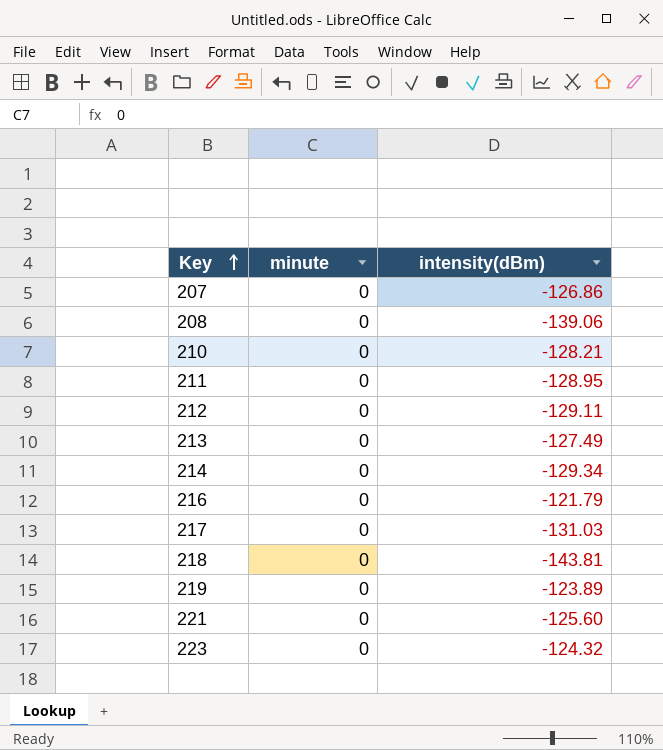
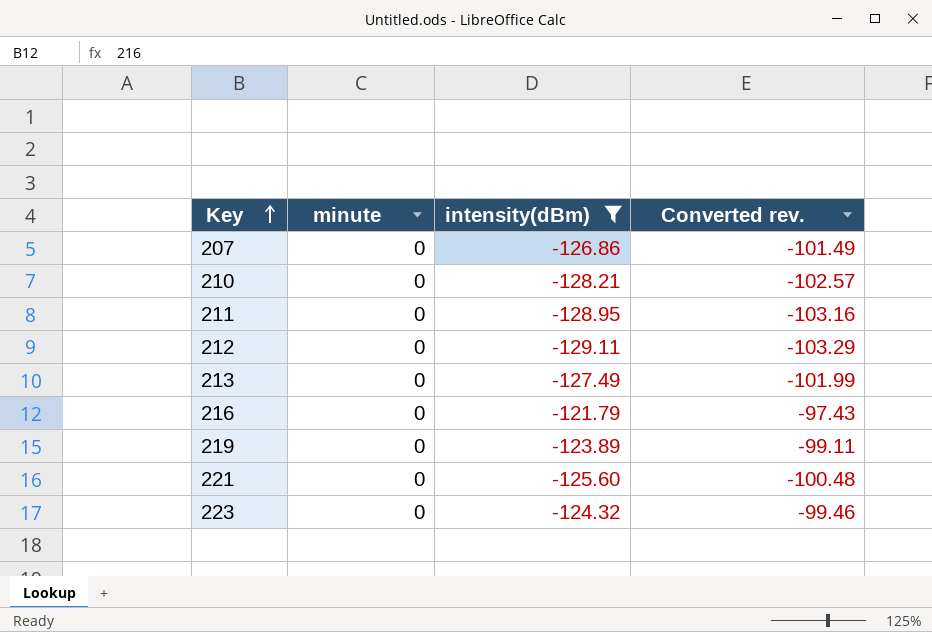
filter: none -> intensity(dBm) >= -129.11
column Converted rev. | formula: none -> [intensity(dBm)] * 0.8

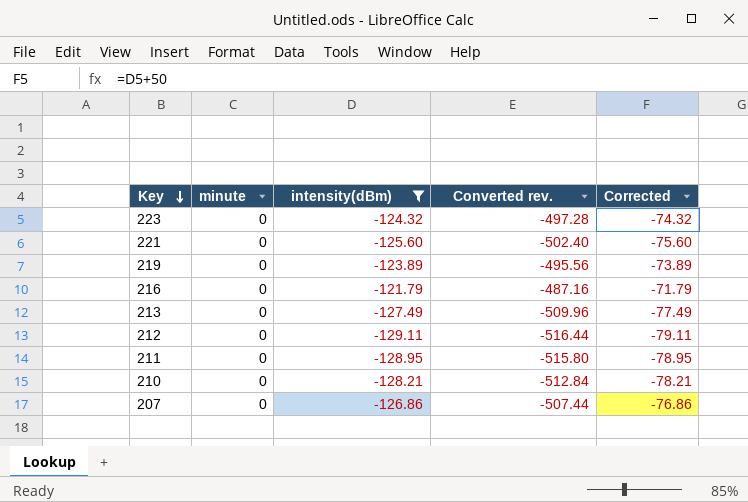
row order: Key ascending -> Key descending
column Converted rev. | formula: [intensity(dBm)] * 0.8 -> [intensity(dBm)] * 4
column Corrected | formula: none -> [intensity(dBm)] + 50

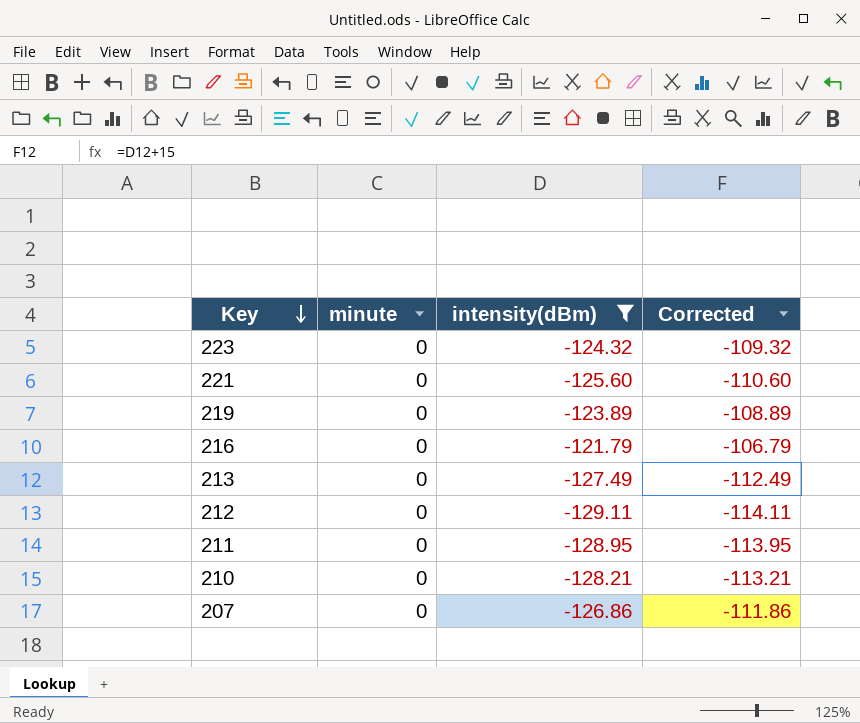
column Converted rev. | formula: [intensity(dBm)] * 4 -> none
column Corrected | formula: [intensity(dBm)] + 50 -> [intensity(dBm)] + 15

